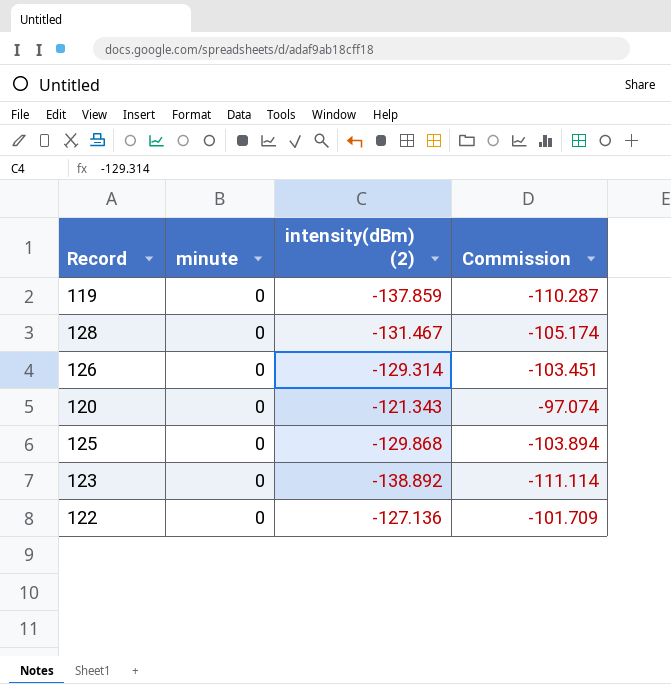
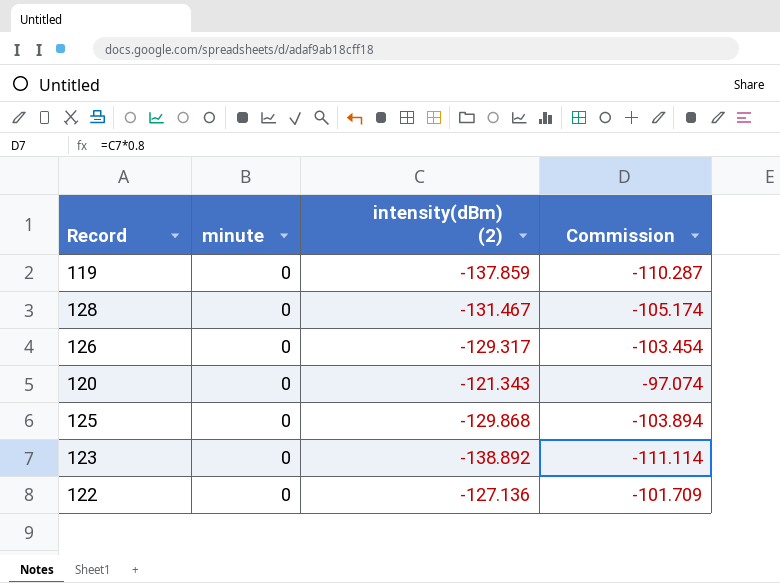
126 | intensity(dBm) (2): -129.314 -> -129.317
126 | Commission: -103.451 -> -103.454

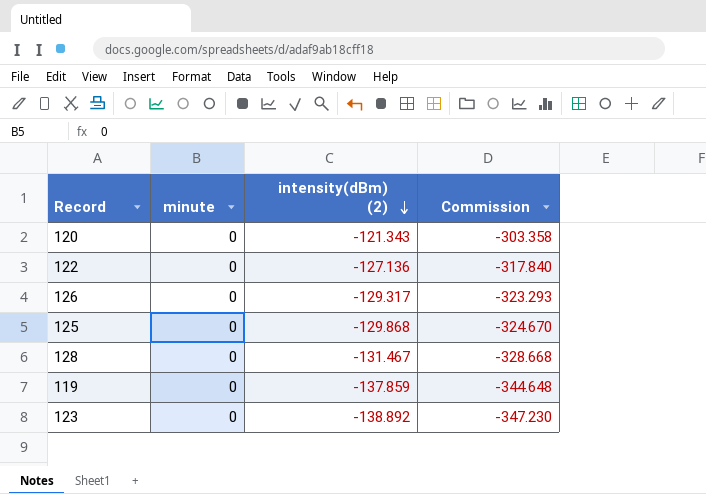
row order: none -> intensity(dBm) (2) descending
column Commission | formula: [intensity(dBm) (2)] * 0.8 -> [intensity(dBm) (2)] * 2.5

